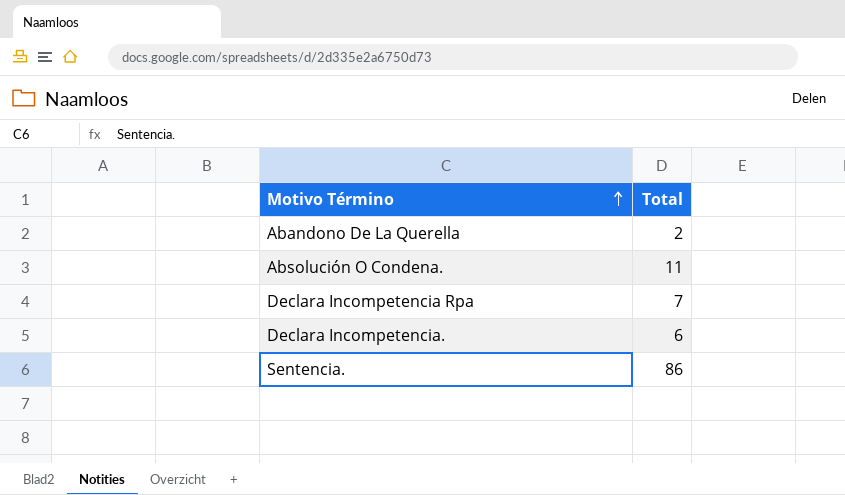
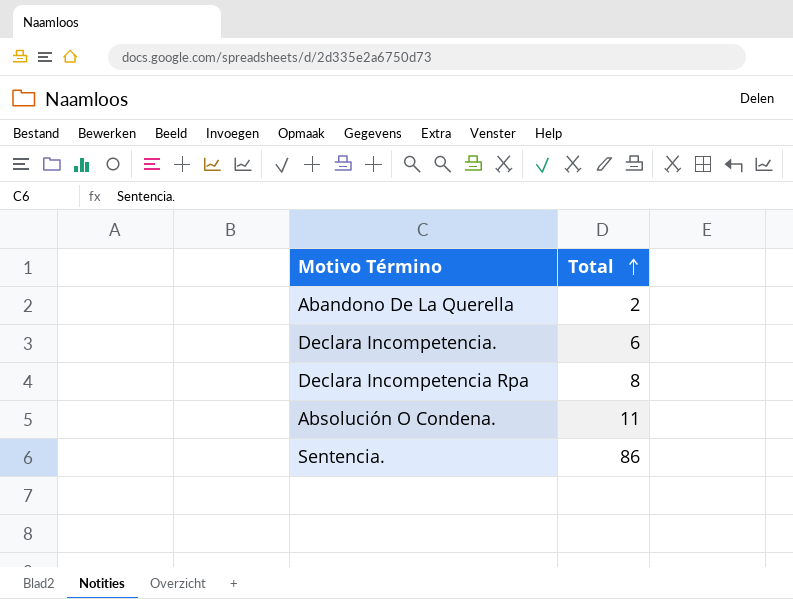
row order: Motivo Término ascending -> Total ascending
Declara Incompetencia Rpa | Total: 7 -> 8

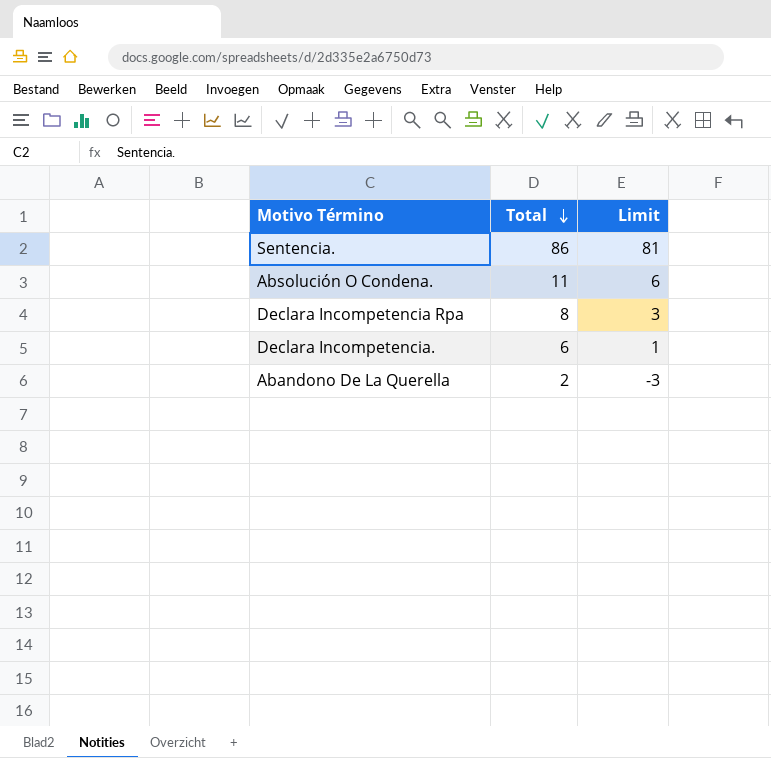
row order: Total ascending -> Total descending
column Limit | formula: none -> [Total] - 5

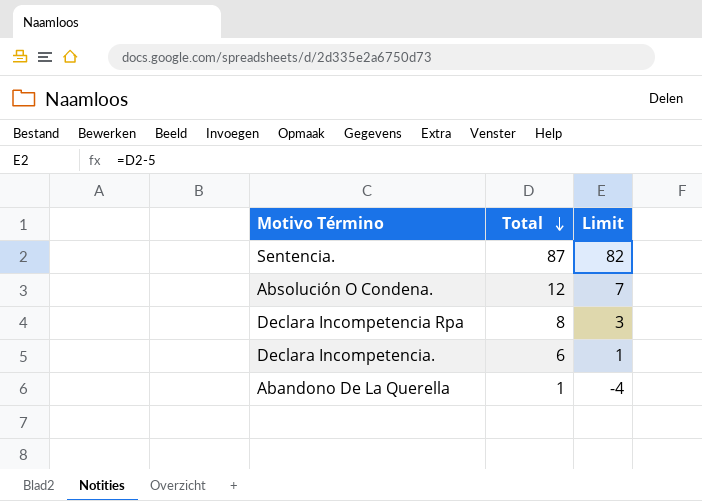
Sentencia. | Total: 86 -> 87
Sentencia. | Limit: 81 -> 82
Absolución O Condena. | Total: 11 -> 12
Absolución O Condena. | Limit: 6 -> 7
Abandono De La Querella | Total: 2 -> 1
Abandono De La Querella | Limit: -3 -> -4

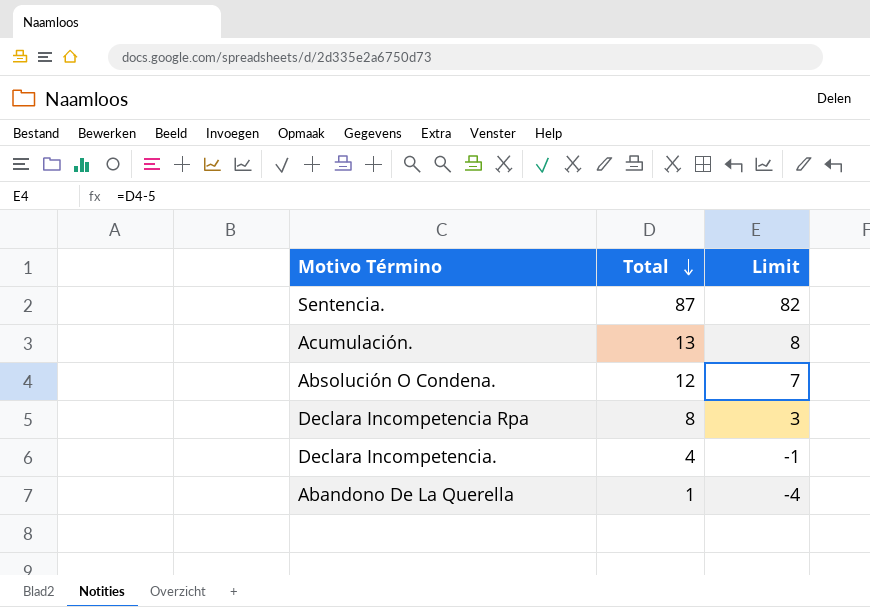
row Acumulación.: none -> 13 | 8
Declara Incompetencia. | Total: 6 -> 4
Declara Incompetencia. | Limit: 1 -> -1

